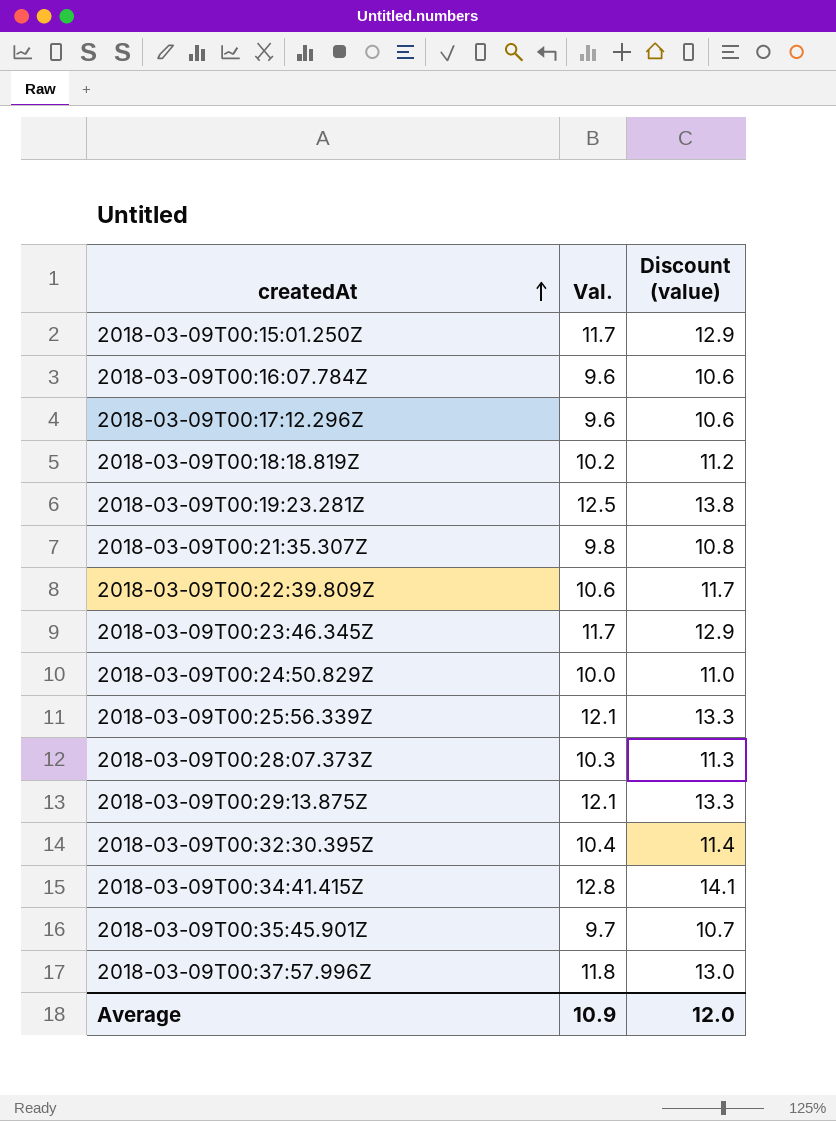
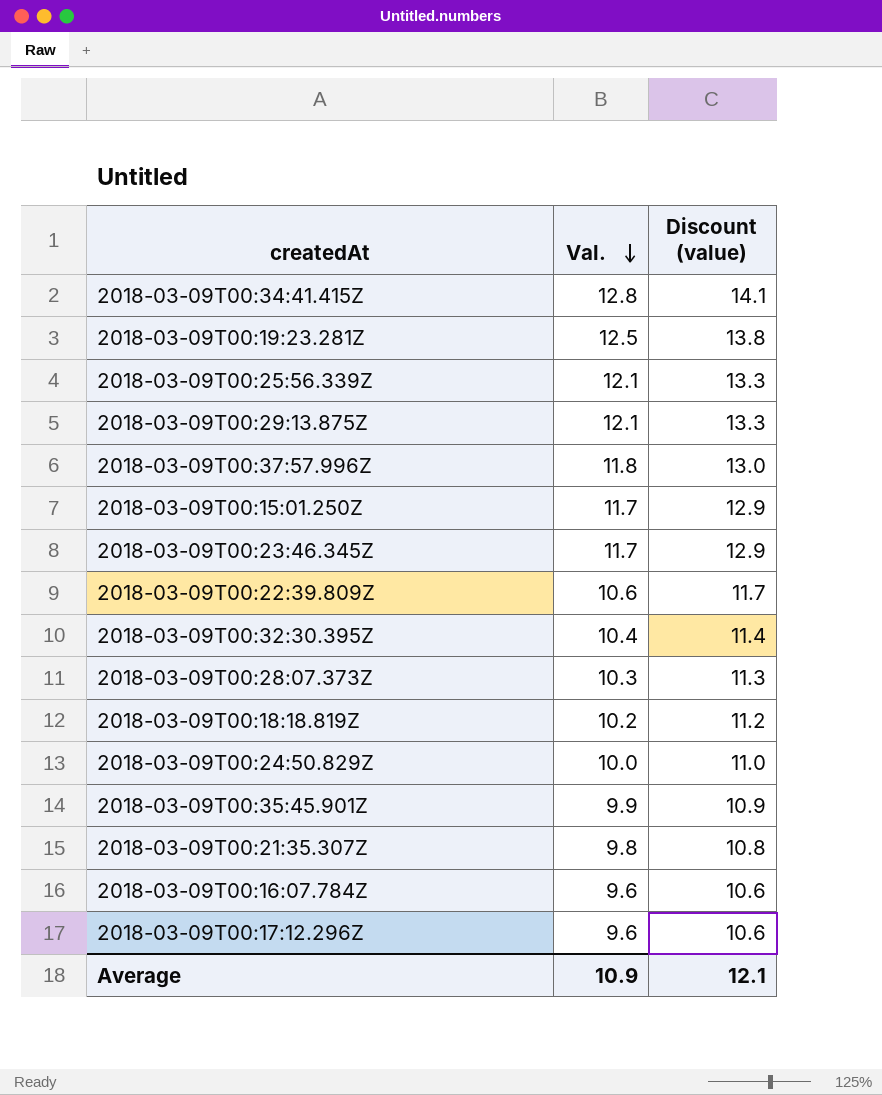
row order: createdAt ascending -> Val. descending
2018-03-09T00:35:45.901Z | Val.: 9.7 -> 9.9
2018-03-09T00:35:45.901Z | Discount (value): 10.7 -> 10.9
Average | Discount (value): 12.0 -> 12.1

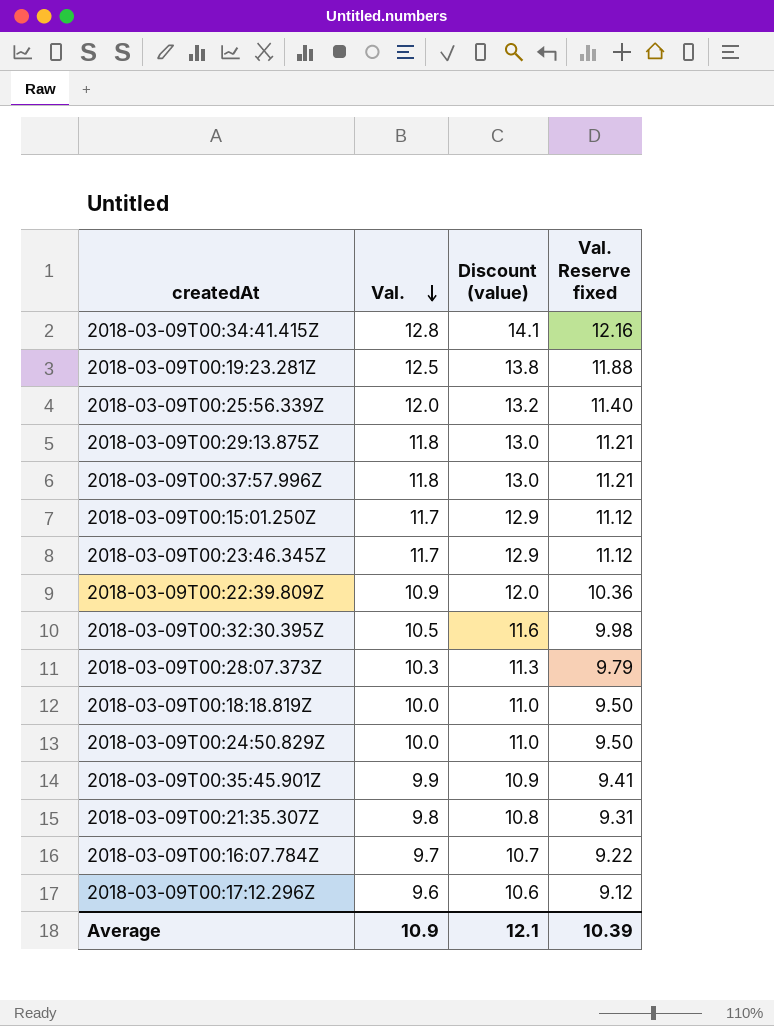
column Val. Reserve fixed | formula: none -> [Val.] * 0.95
2018-03-09T00:25:56.339Z | Val.: 12.1 -> 12.0
2018-03-09T00:25:56.339Z | Discount (value): 13.3 -> 13.2
2018-03-09T00:29:13.875Z | Val.: 12.1 -> 11.8
2018-03-09T00:29:13.875Z | Discount (value): 13.3 -> 13.0
2018-03-09T00:22:39.809Z | Val.: 10.6 -> 10.9
2018-03-09T00:22:39.809Z | Discount (value): 11.7 -> 12.0
2018-03-09T00:32:30.395Z | Val.: 10.4 -> 10.5
2018-03-09T00:32:30.395Z | Discount (value): 11.4 -> 11.6
2018-03-09T00:18:18.819Z | Val.: 10.2 -> 10.0
2018-03-09T00:18:18.819Z | Discount (value): 11.2 -> 11.0
2018-03-09T00:16:07.784Z | Val.: 9.6 -> 9.7
2018-03-09T00:16:07.784Z | Discount (value): 10.6 -> 10.7

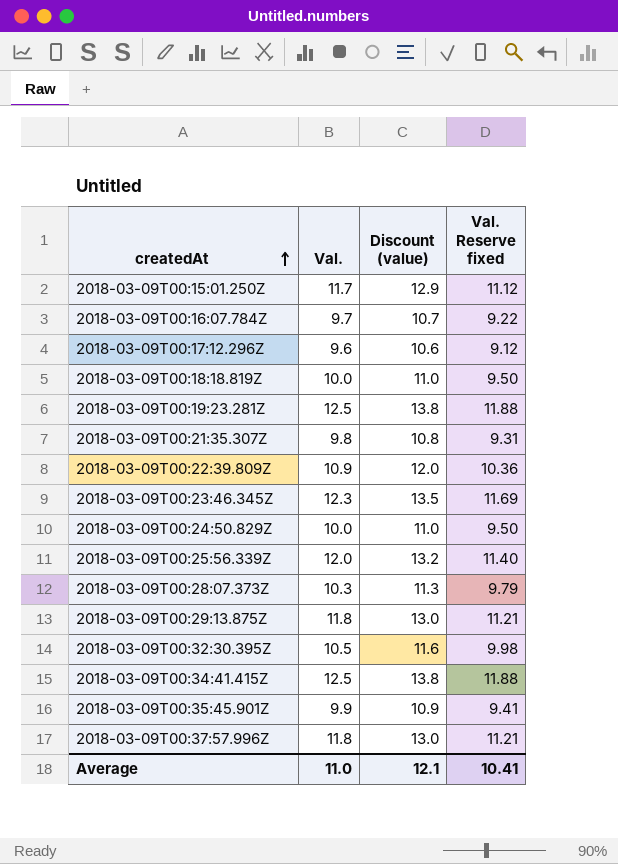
row order: Val. descending -> createdAt ascending
2018-03-09T00:23:46.345Z | Val.: 11.7 -> 12.3
2018-03-09T00:23:46.345Z | Discount (value): 12.9 -> 13.5
2018-03-09T00:23:46.345Z | Val. Reserve fixed: 11.12 -> 11.69
2018-03-09T00:34:41.415Z | Val.: 12.8 -> 12.5
2018-03-09T00:34:41.415Z | Discount (value): 14.1 -> 13.8
2018-03-09T00:34:41.415Z | Val. Reserve fixed: 12.16 -> 11.88
Average | Val.: 10.9 -> 11.0
Average | Val. Reserve fixed: 10.39 -> 10.41

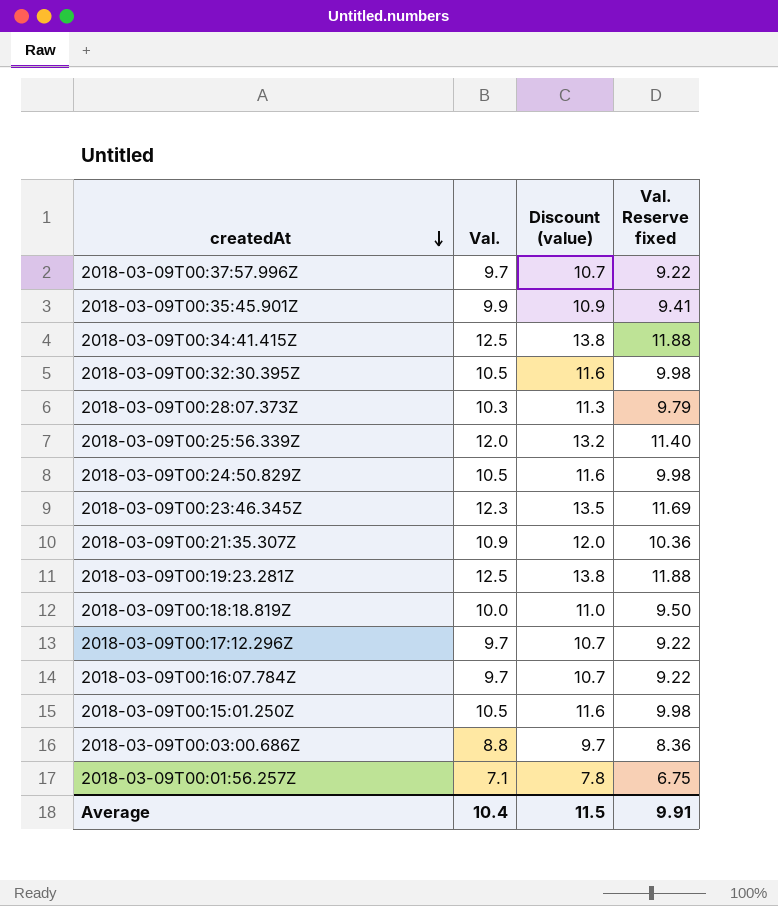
row order: createdAt ascending -> createdAt descending
row 2018-03-09T00:22:39.809Z: 10.9 | 12.0 | 10.36 -> none
row 2018-03-09T00:29:13.875Z: 11.8 | 13.0 | 11.21 -> none
2018-03-09T00:37:57.996Z | Val.: 11.8 -> 9.7
2018-03-09T00:37:57.996Z | Discount (value): 13.0 -> 10.7
2018-03-09T00:37:57.996Z | Val. Reserve fixed: 11.21 -> 9.22
2018-03-09T00:24:50.829Z | Val.: 10.0 -> 10.5
2018-03-09T00:24:50.829Z | Discount (value): 11.0 -> 11.6
2018-03-09T00:24:50.829Z | Val. Reserve fixed: 9.50 -> 9.98
2018-03-09T00:21:35.307Z | Val.: 9.8 -> 10.9
2018-03-09T00:21:35.307Z | Discount (value): 10.8 -> 12.0
2018-03-09T00:21:35.307Z | Val. Reserve fixed: 9.31 -> 10.36
2018-03-09T00:17:12.296Z | Val.: 9.6 -> 9.7
2018-03-09T00:17:12.296Z | Discount (value): 10.6 -> 10.7
2018-03-09T00:17:12.296Z | Val. Reserve fixed: 9.12 -> 9.22
2018-03-09T00:15:01.250Z | Val.: 11.7 -> 10.5
2018-03-09T00:15:01.250Z | Discount (value): 12.9 -> 11.6
2018-03-09T00:15:01.250Z | Val. Reserve fixed: 11.12 -> 9.98
row 2018-03-09T00:03:00.686Z: none -> 8.8 | 9.7 | 8.36
row 2018-03-09T00:01:56.257Z: none -> 7.1 | 7.8 | 6.75
Average | Val.: 11.0 -> 10.4
Average | Discount (value): 12.1 -> 11.5
Average | Val. Reserve fixed: 10.41 -> 9.91

